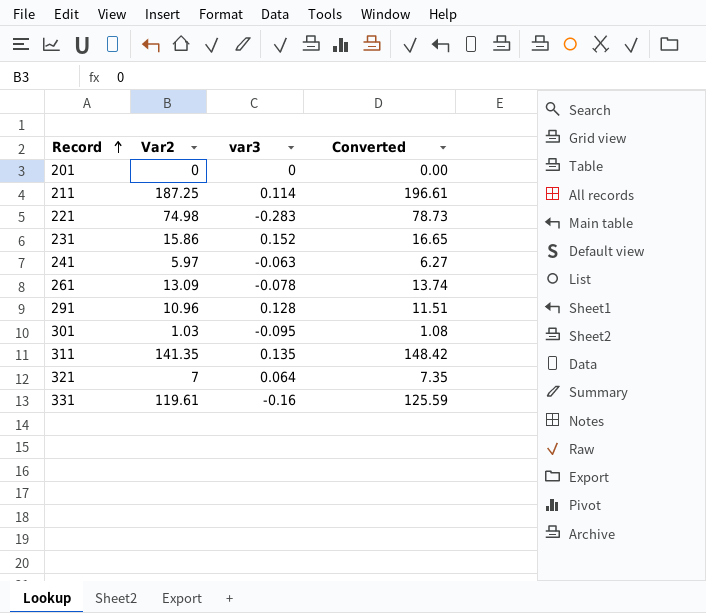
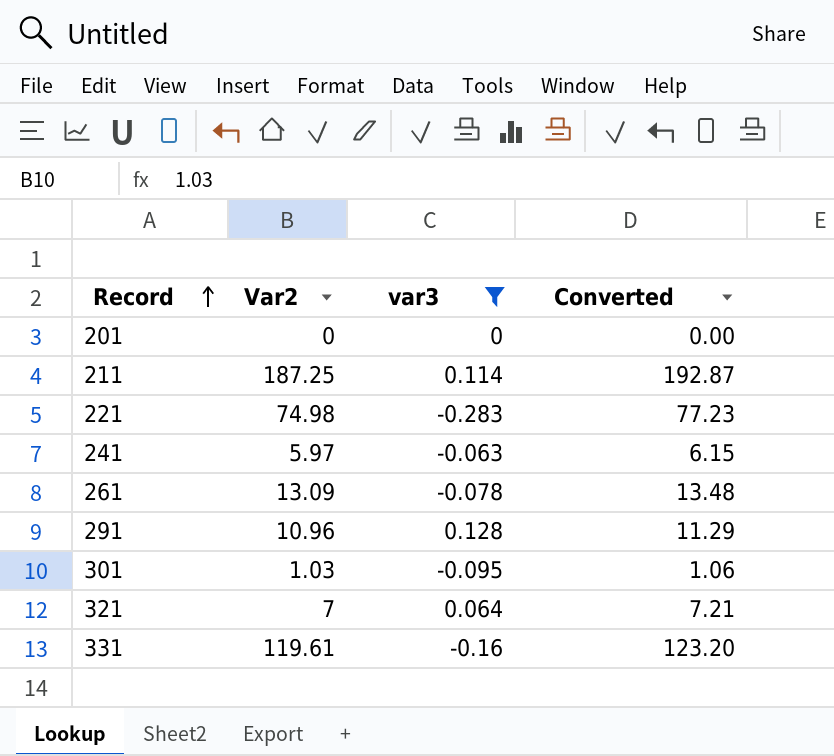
filter: none -> var3 <= 0.128
column Converted | formula: [Var2] * 1.05 -> [Var2] * 1.03

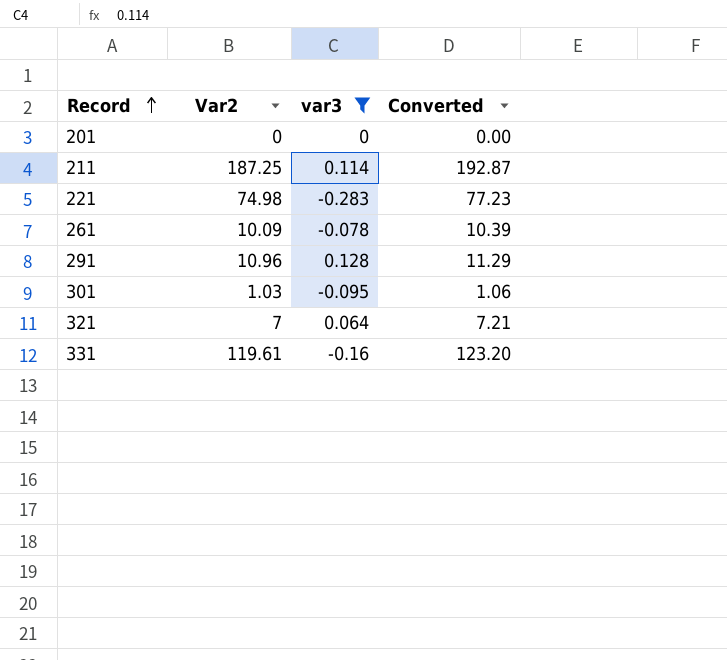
row 241: 5.97 | -0.063 | 6.15 -> none
261 | Var2: 13.09 -> 10.09
261 | Converted: 13.48 -> 10.39

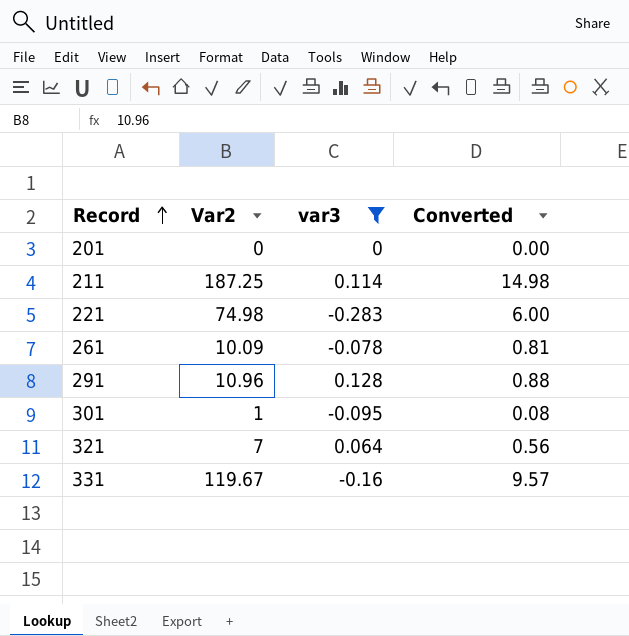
column Converted | formula: [Var2] * 1.03 -> [Var2] * 0.08
301 | Var2: 1.03 -> 1
331 | Var2: 119.61 -> 119.67

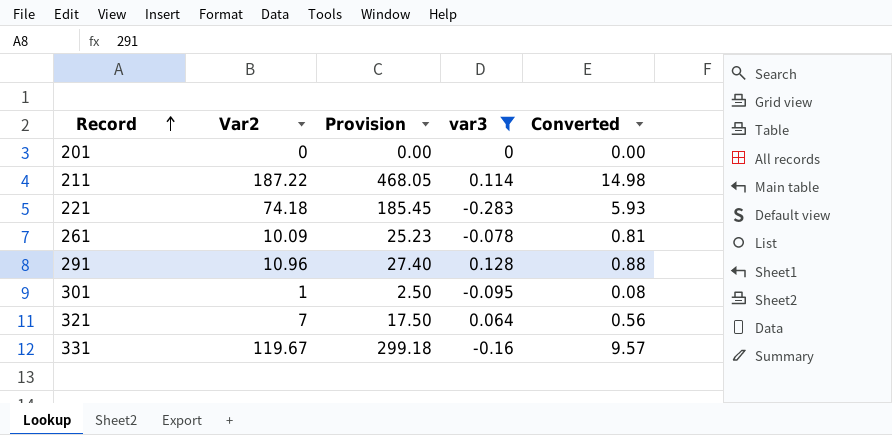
column Provision | formula: none -> [Var2] * 2.5
211 | Var2: 187.25 -> 187.22
221 | Var2: 74.98 -> 74.18
221 | Converted: 6.00 -> 5.93

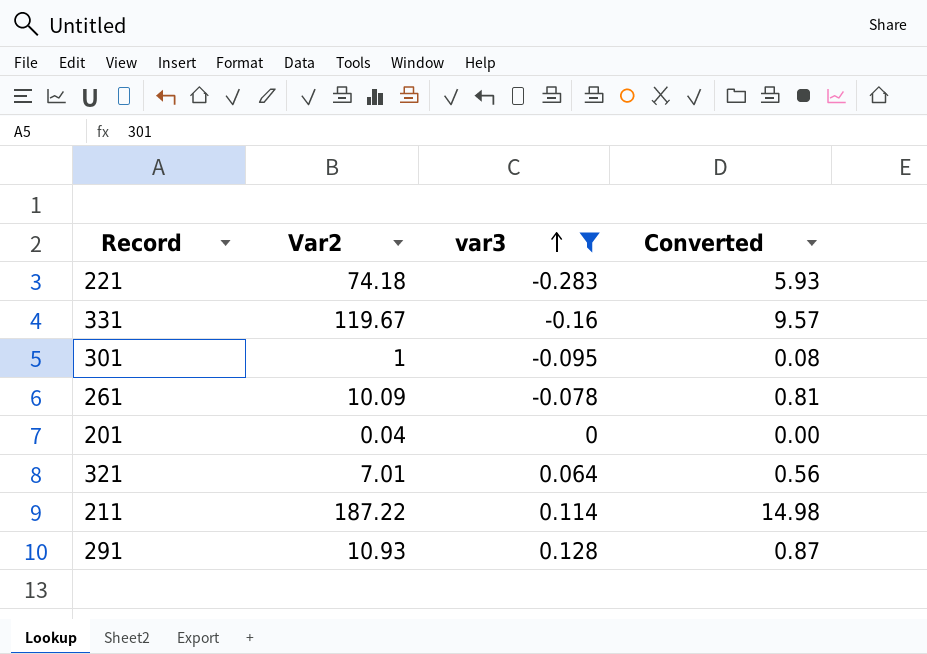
row order: Record ascending -> var3 ascending
column Provision | formula: [Var2] * 2.5 -> none
201 | Var2: 0 -> 0.04
321 | Var2: 7 -> 7.01
291 | Var2: 10.96 -> 10.93
291 | Converted: 0.88 -> 0.87

